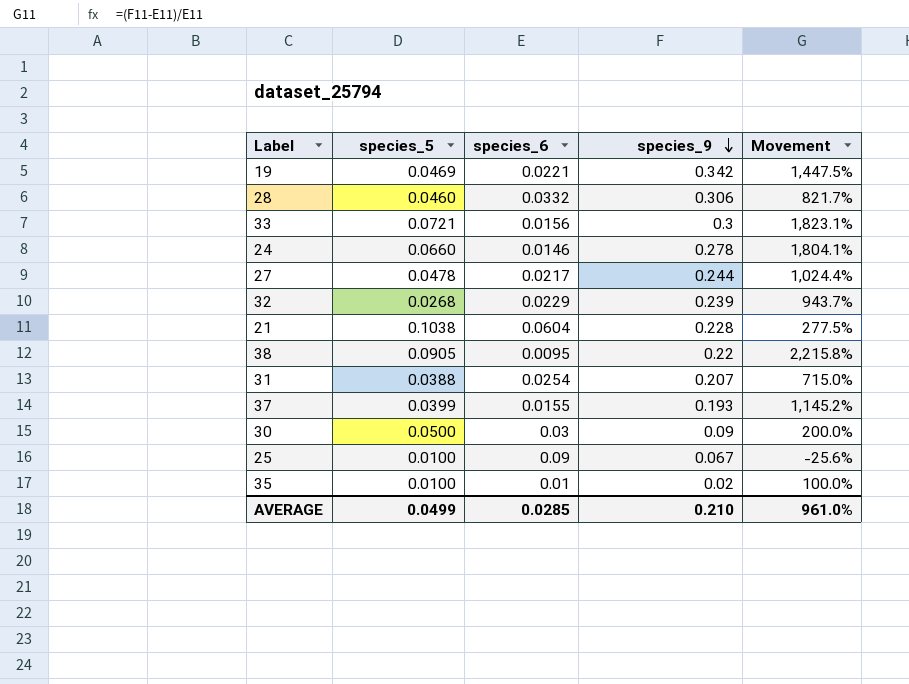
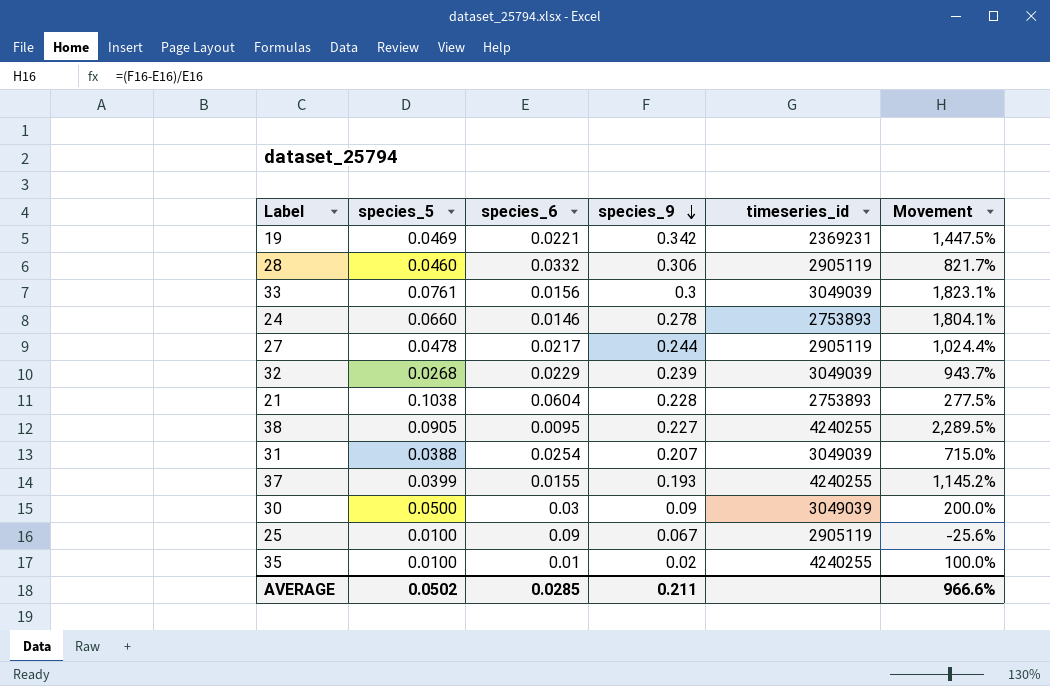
column timeseries_id | position: none -> 5
33 | species_5: 0.0721 -> 0.0761
38 | species_9: 0.22 -> 0.227
38 | Movement: 2,215.8% -> 2,289.5%
AVERAGE | species_5: 0.0499 -> 0.0502
AVERAGE | species_9: 0.210 -> 0.211
AVERAGE | Movement: 961.0% -> 966.6%

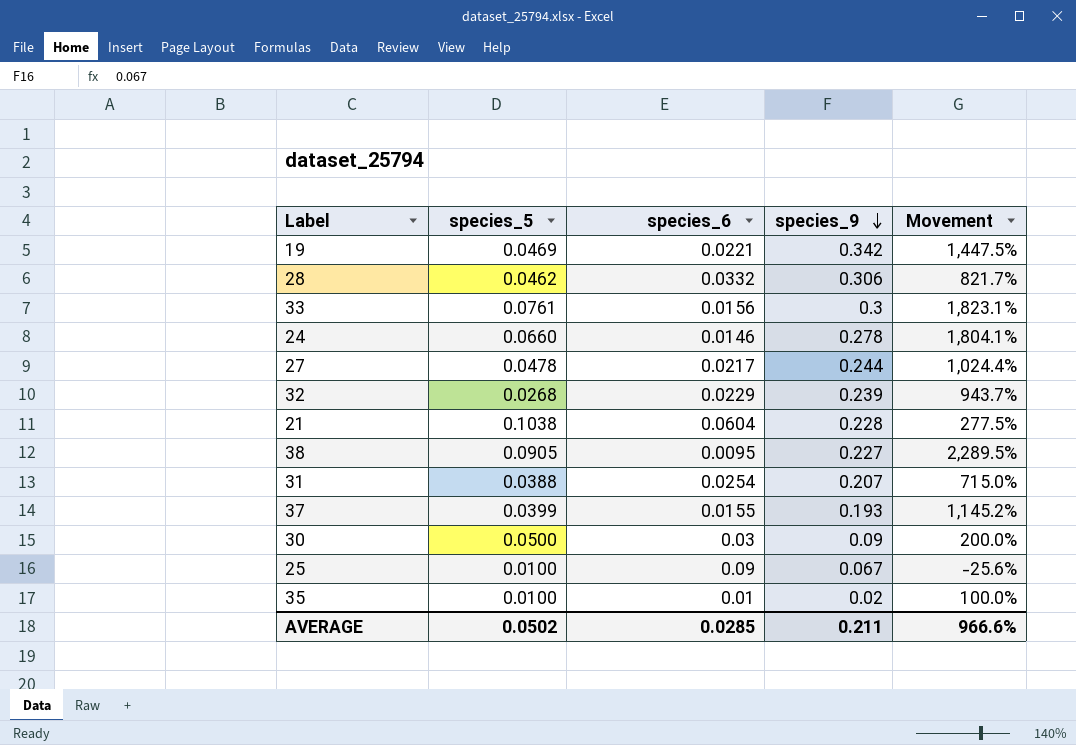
column timeseries_id | position: 5 -> none
28 | species_5: 0.0460 -> 0.0462

